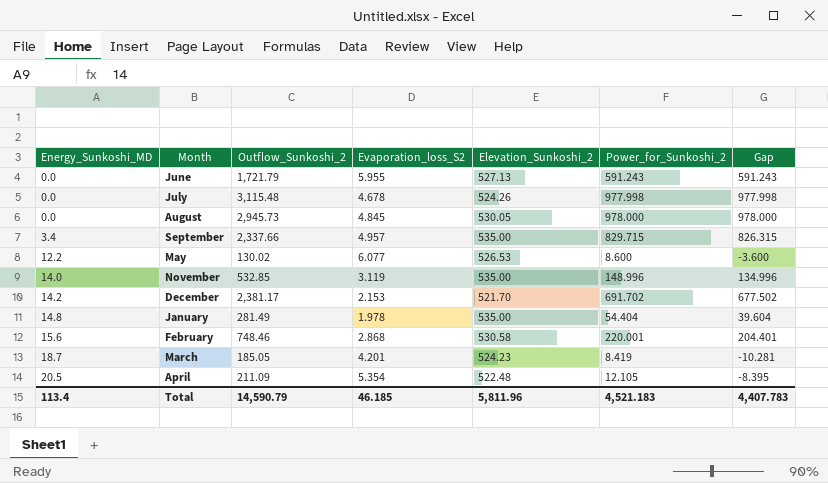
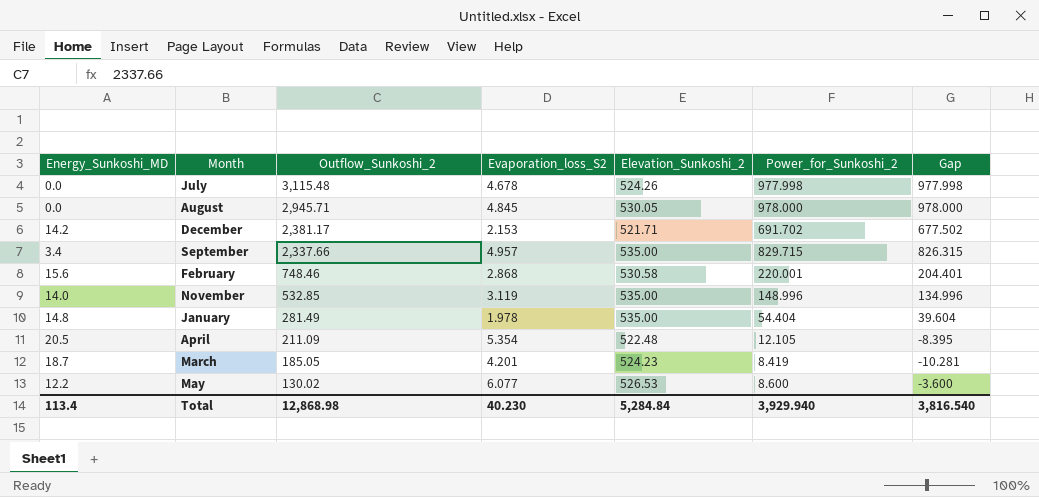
row order: Energy_Sunkoshi_MD ascending -> Outflow_Sunkoshi_2 descending
row June: 0.0 | 1,721.79 | 5.955 | 527.13 | 591.243 | 591.243 -> none
August | Outflow_Sunkoshi_2: 2,945.73 -> 2,945.71
December | Elevation_Sunkoshi_2: 521.70 -> 521.71
Total | Outflow_Sunkoshi_2: 14,590.79 -> 12,868.98
Total | Evaporation_loss_S2: 46.185 -> 40.230
Total | Elevation_Sunkoshi_2: 5,811.96 -> 5,284.84
Total | Power_for_Sunkoshi_2: 4,521.183 -> 3,929.940
Total | Gap: 4,407.783 -> 3,816.540

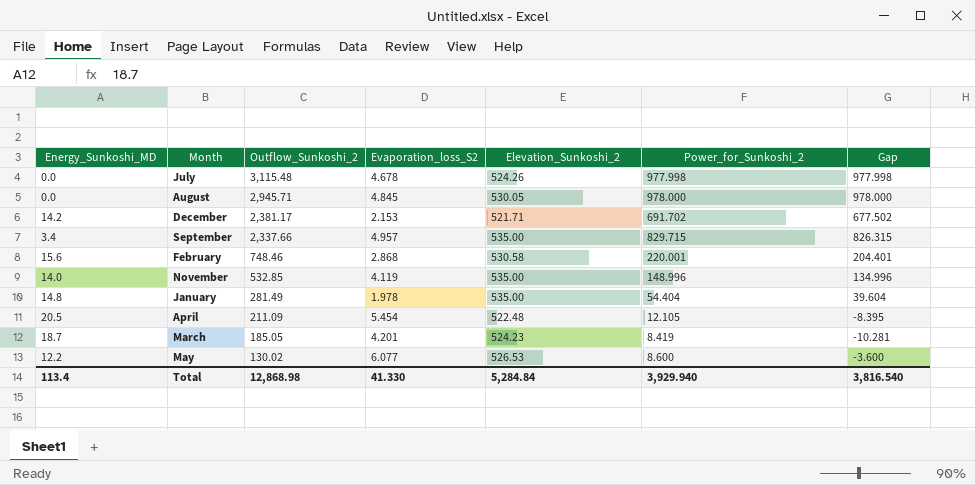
November | Evaporation_loss_S2: 3.119 -> 4.119
April | Evaporation_loss_S2: 5.354 -> 5.454
Total | Evaporation_loss_S2: 40.230 -> 41.330

